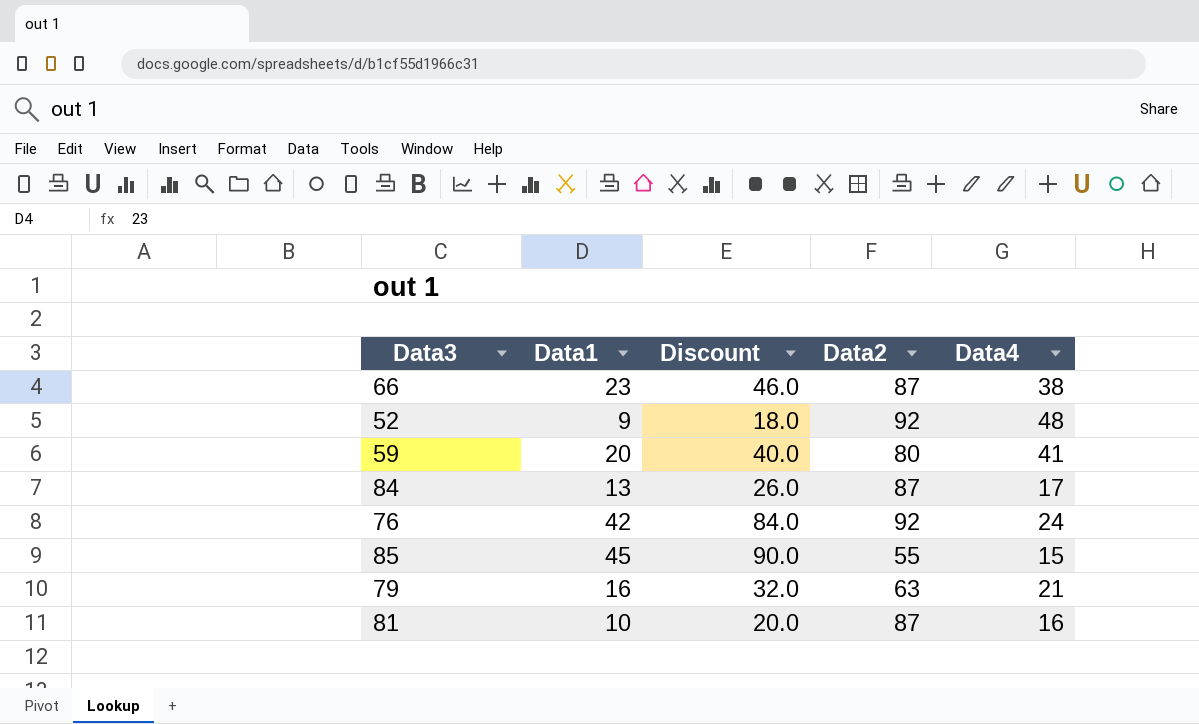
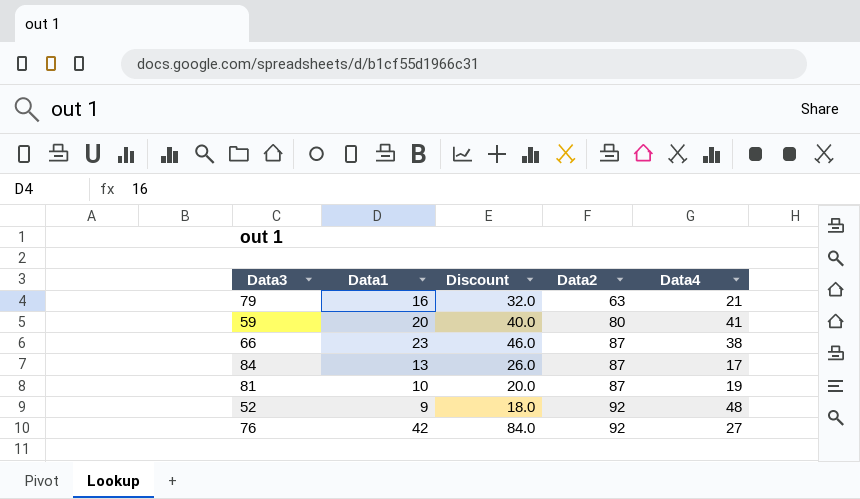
row order: none -> Data2 ascending
row 85: 45 | 90.0 | 55 | 15 -> none
81 | Data4: 16 -> 19
76 | Data4: 24 -> 27

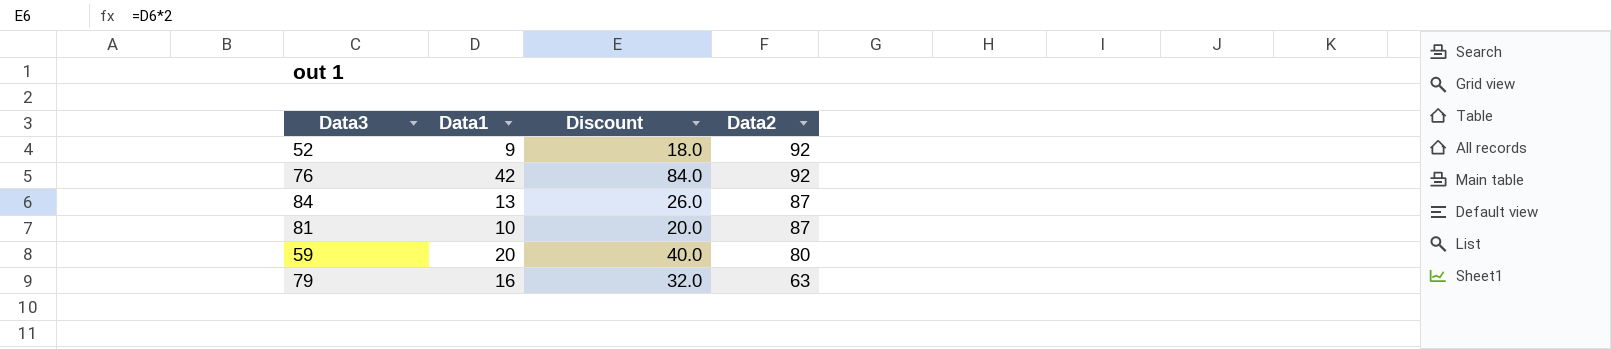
row order: Data2 ascending -> Data2 descending
column Data4 | position: 5 -> none
row 66: 23 | 46.0 | 87 | 38 -> none

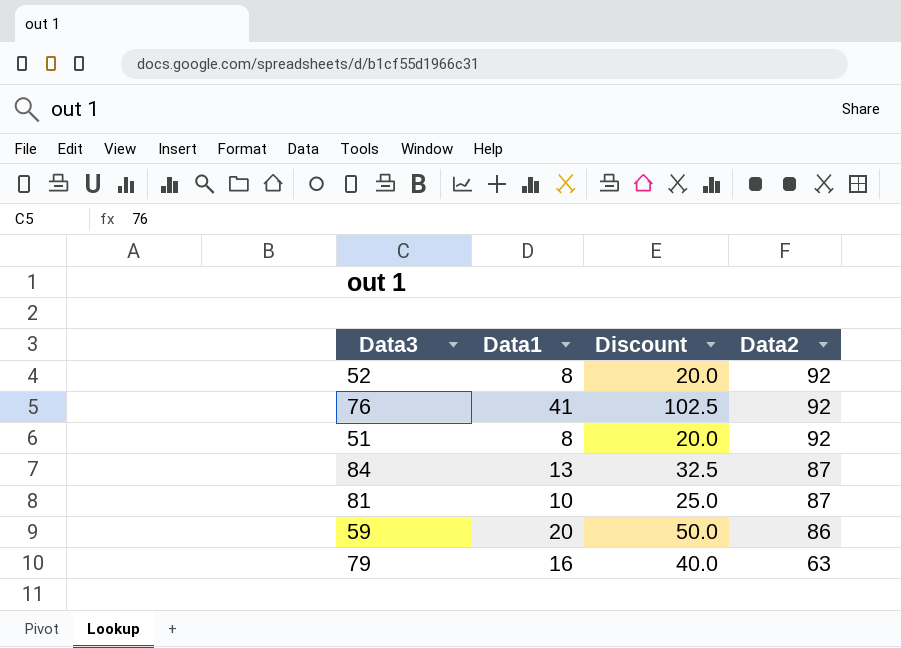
column Discount | formula: [Data1] * 2 -> [Data1] * 2.5
52 | Data1: 9 -> 8
76 | Data1: 42 -> 41
row 51: none -> 8 | 20.0 | 92
59 | Data2: 80 -> 86

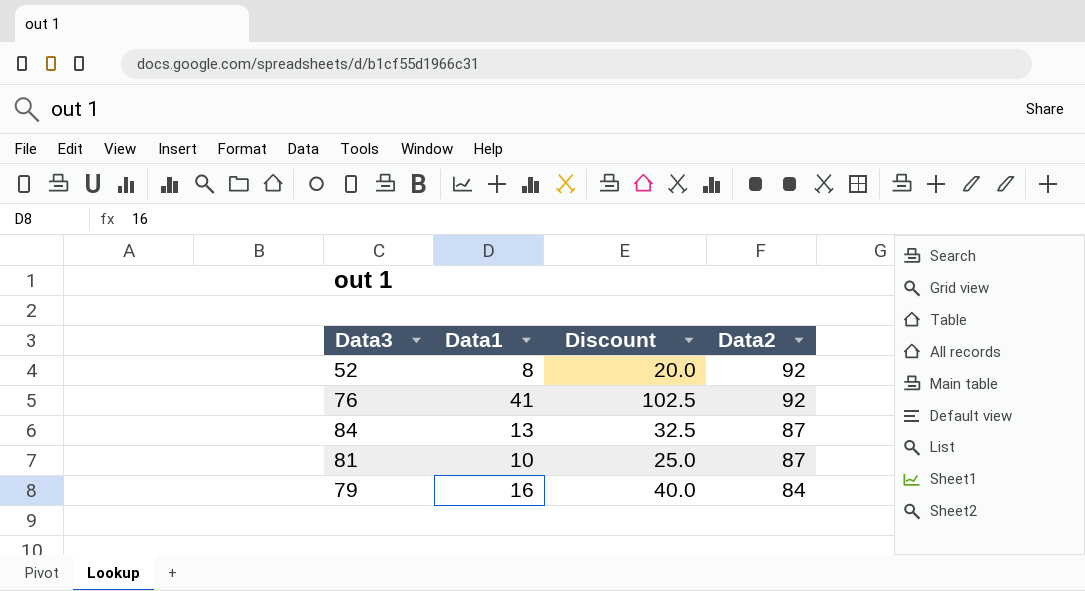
row 51: 8 | 20.0 | 92 -> none
row 59: 20 | 50.0 | 86 -> none
79 | Data2: 63 -> 84

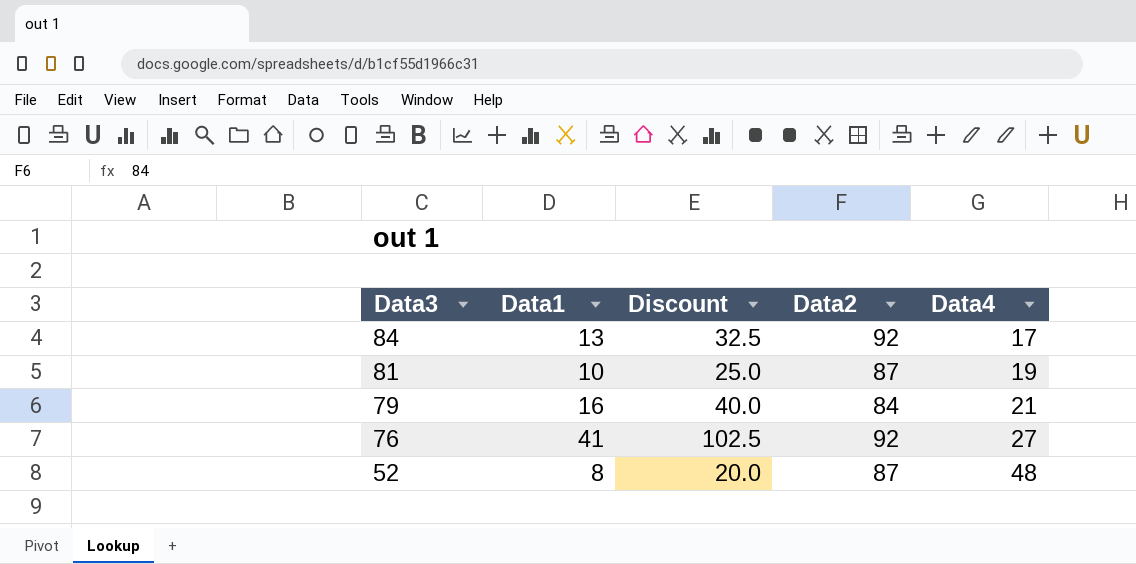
row order: Data2 descending -> Data3 descending
column Data4 | position: none -> 5
84 | Data2: 87 -> 92
52 | Data2: 92 -> 87

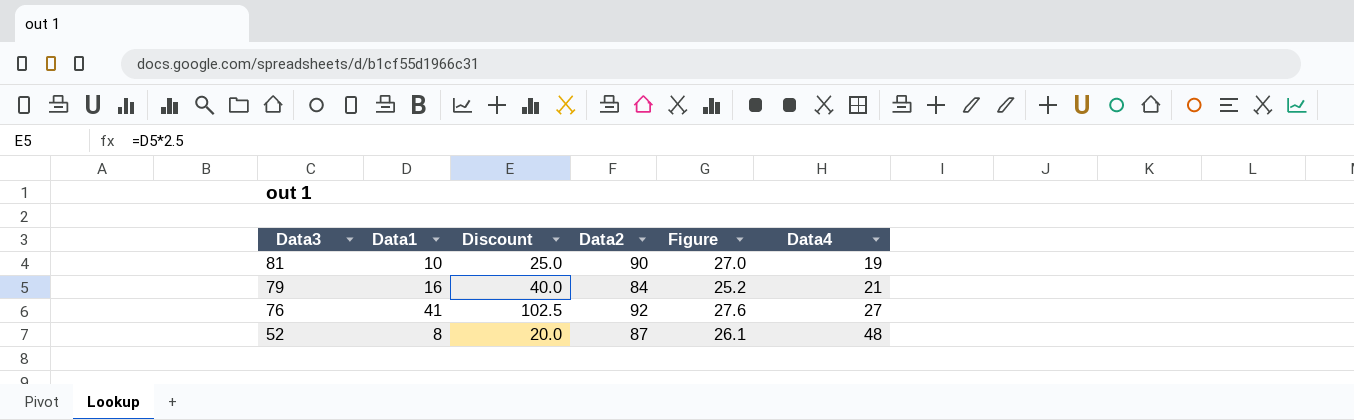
column Figure | formula: none -> [Data2] * 0.3
row 84: 13 | 32.5 | 92 | 17 -> none
81 | Data2: 87 -> 90

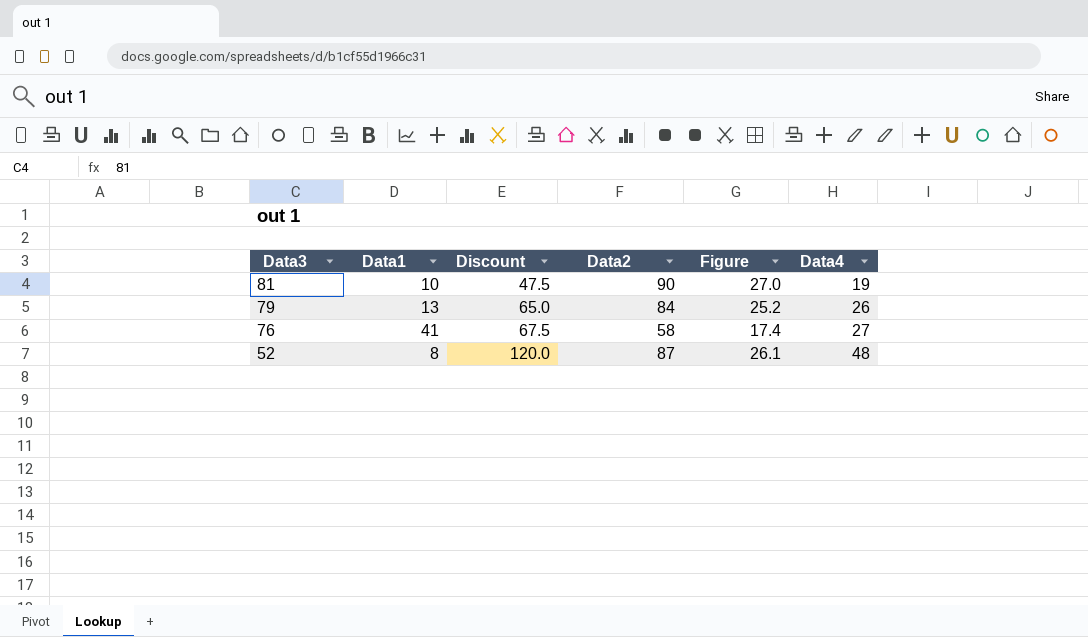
column Discount | formula: [Data1] * 2.5 -> [Data4] * 2.5
79 | Data1: 16 -> 13
79 | Data4: 21 -> 26
76 | Data2: 92 -> 58
76 | Figure: 27.6 -> 17.4

